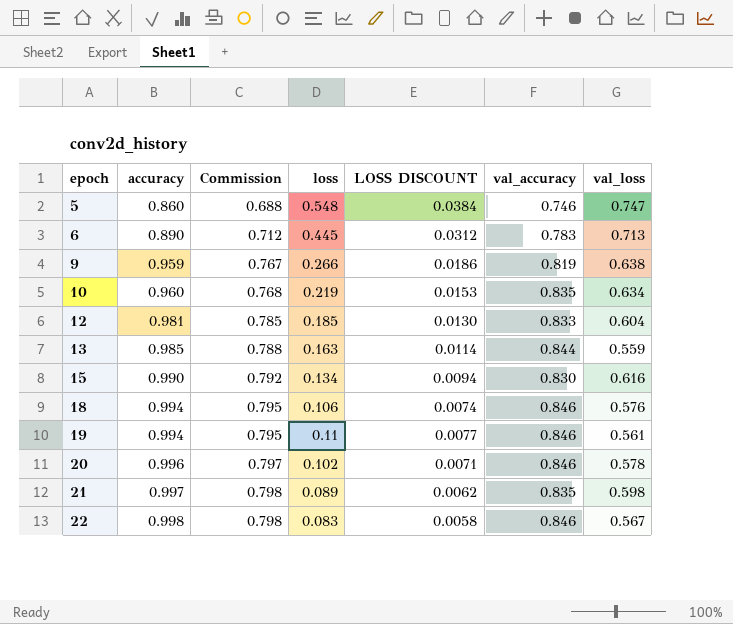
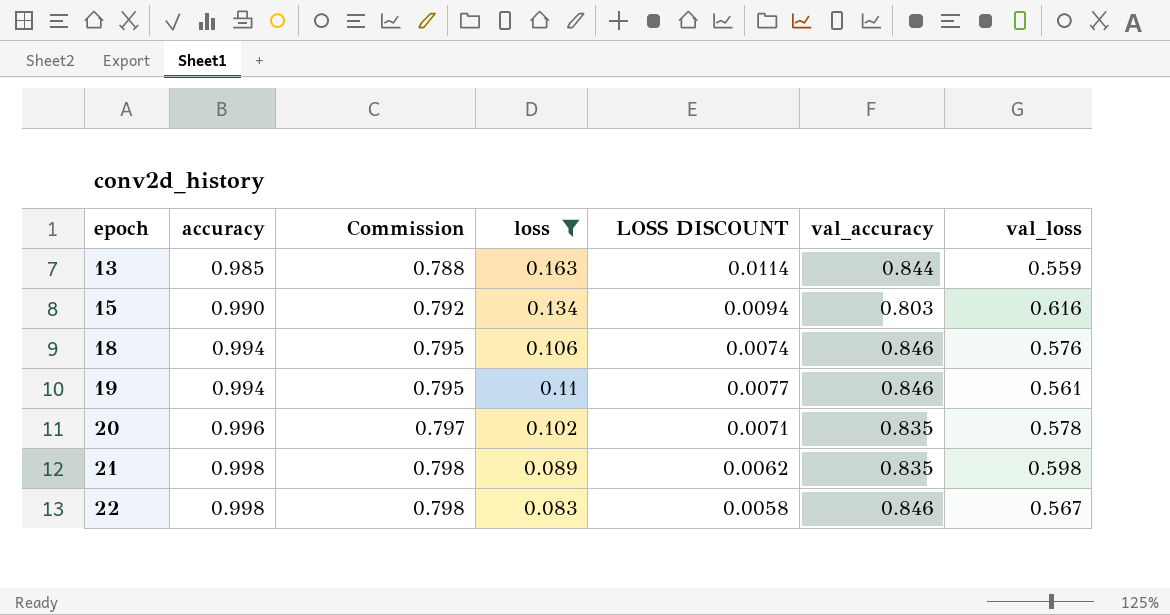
filter: none -> loss <= 0.163
15 | val_accuracy: 0.830 -> 0.803
20 | val_accuracy: 0.846 -> 0.835
21 | accuracy: 0.997 -> 0.998

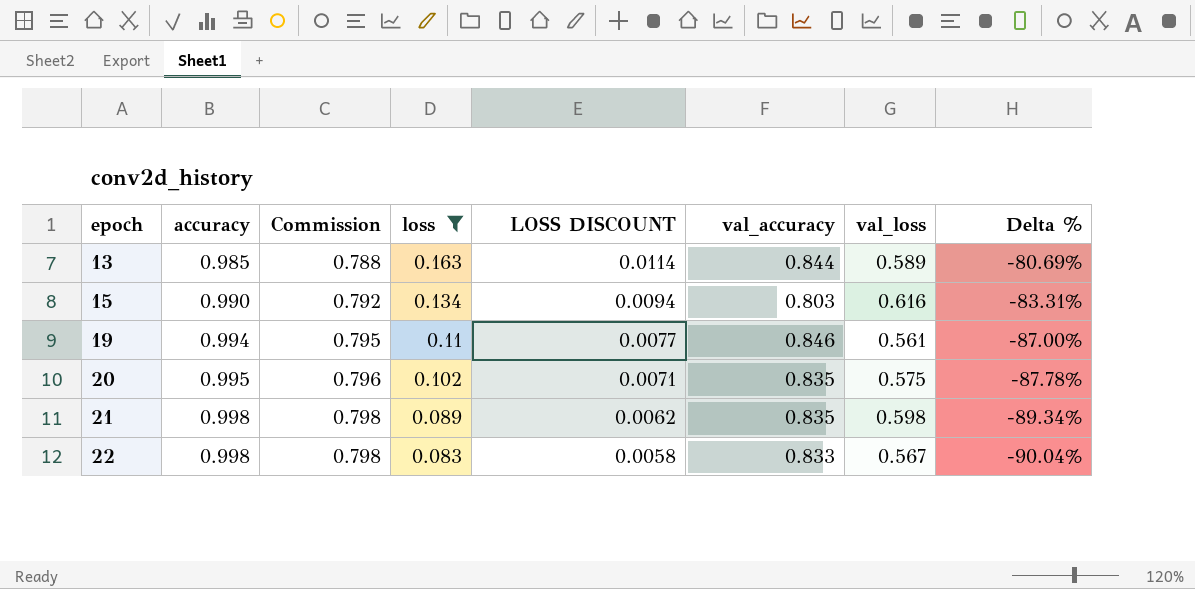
column Delta % | formula: none -> ([loss] - [val_accuracy]) / [val_accuracy]
row 18: 0.994 | 0.795 | 0.106 | 0.0074 | 0.846 | 0.576 -> none
13 | val_loss: 0.559 -> 0.589
20 | accuracy: 0.996 -> 0.995
20 | Commission: 0.797 -> 0.796
20 | val_loss: 0.578 -> 0.575
22 | val_accuracy: 0.846 -> 0.833

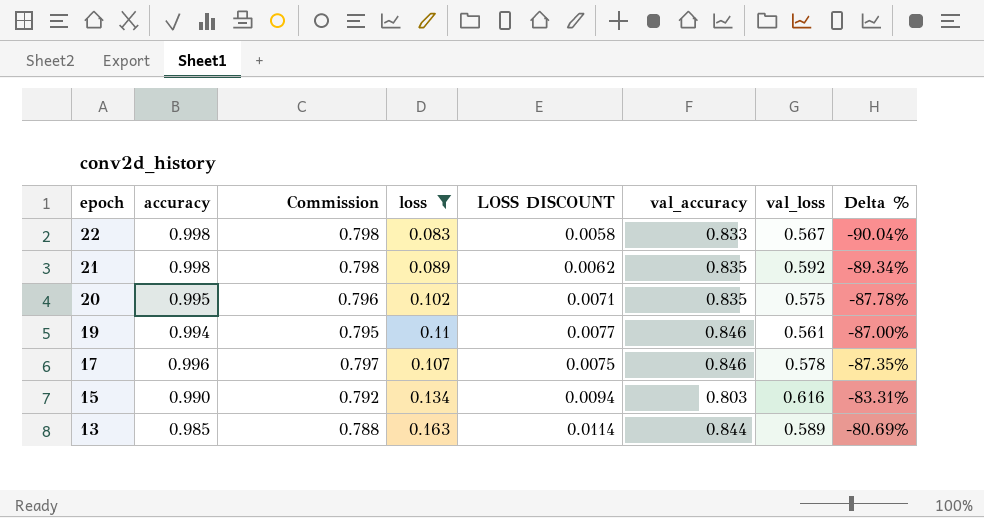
row order: epoch ascending -> epoch descending
21 | val_loss: 0.598 -> 0.592
row 17: none -> 0.996 | 0.797 | 0.107 | 0.0075 | 0.846 | 0.578 | -87.35%

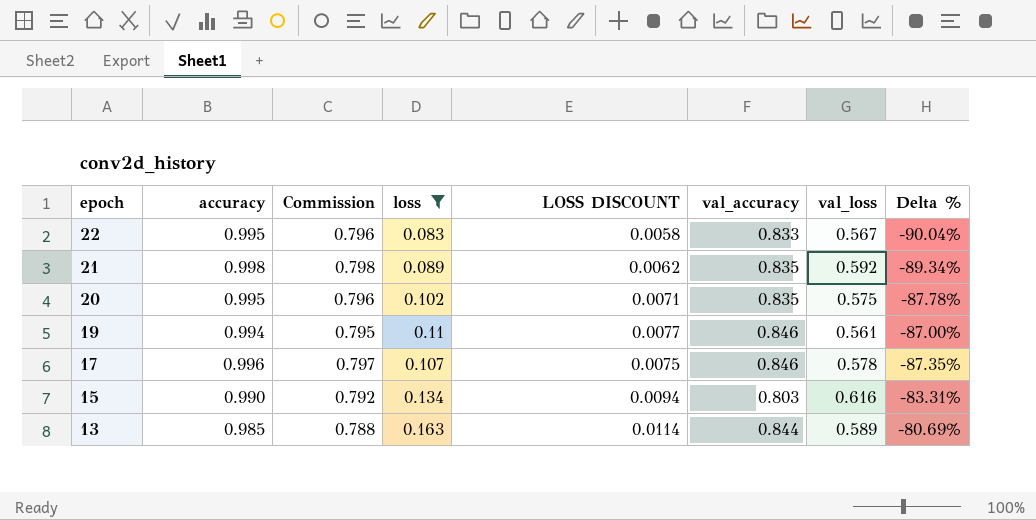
22 | accuracy: 0.998 -> 0.995
22 | Commission: 0.798 -> 0.796

